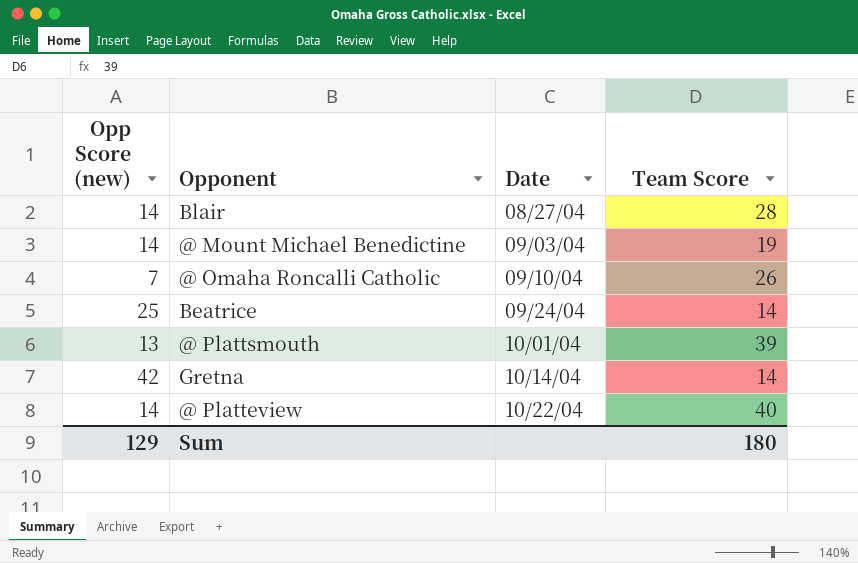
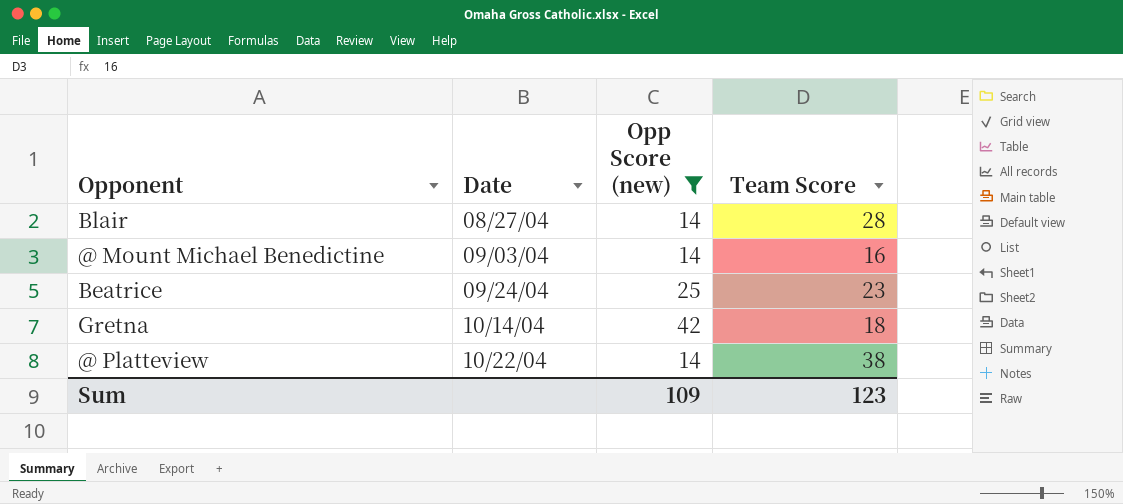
filter: none -> Opp Score (new) >= 14
column Opp Score (new) | position: 1 -> 3
@ Mount Michael Benedictine | Team Score: 19 -> 16
Beatrice | Team Score: 14 -> 23
Gretna | Team Score: 14 -> 18
@ Platteview | Team Score: 40 -> 38
Sum | Opp Score (new): 129 -> 109
Sum | Team Score: 180 -> 123

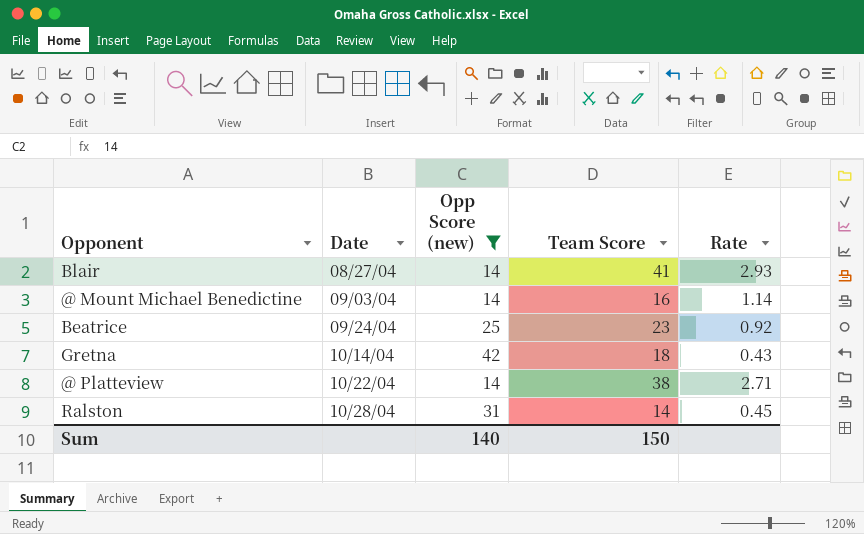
column Rate | formula: none -> [Team Score] / [Opp Score (new)]
Blair | Team Score: 28 -> 41
row Ralston: none -> 10/28/04 | 31 | 14 | 0.45
Sum | Opp Score (new): 109 -> 140
Sum | Team Score: 123 -> 150

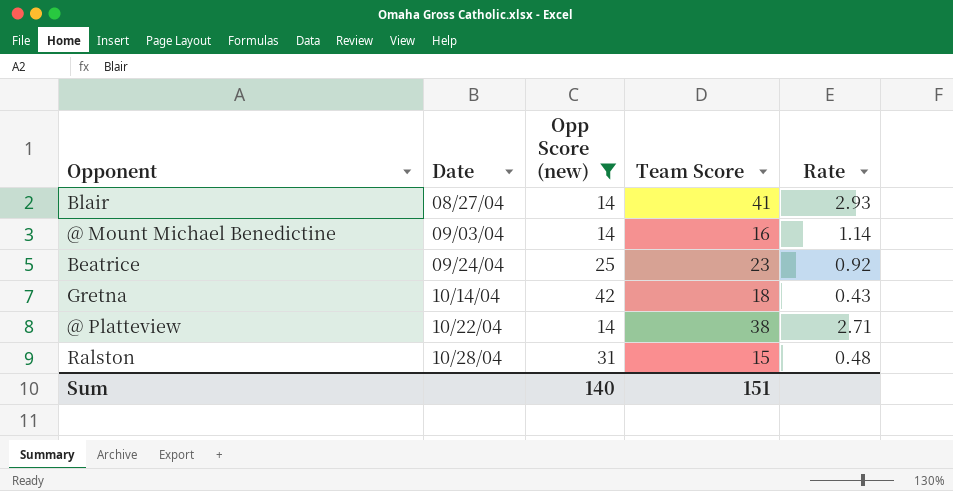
Ralston | Team Score: 14 -> 15
Ralston | Rate: 0.45 -> 0.48
Sum | Team Score: 150 -> 151

